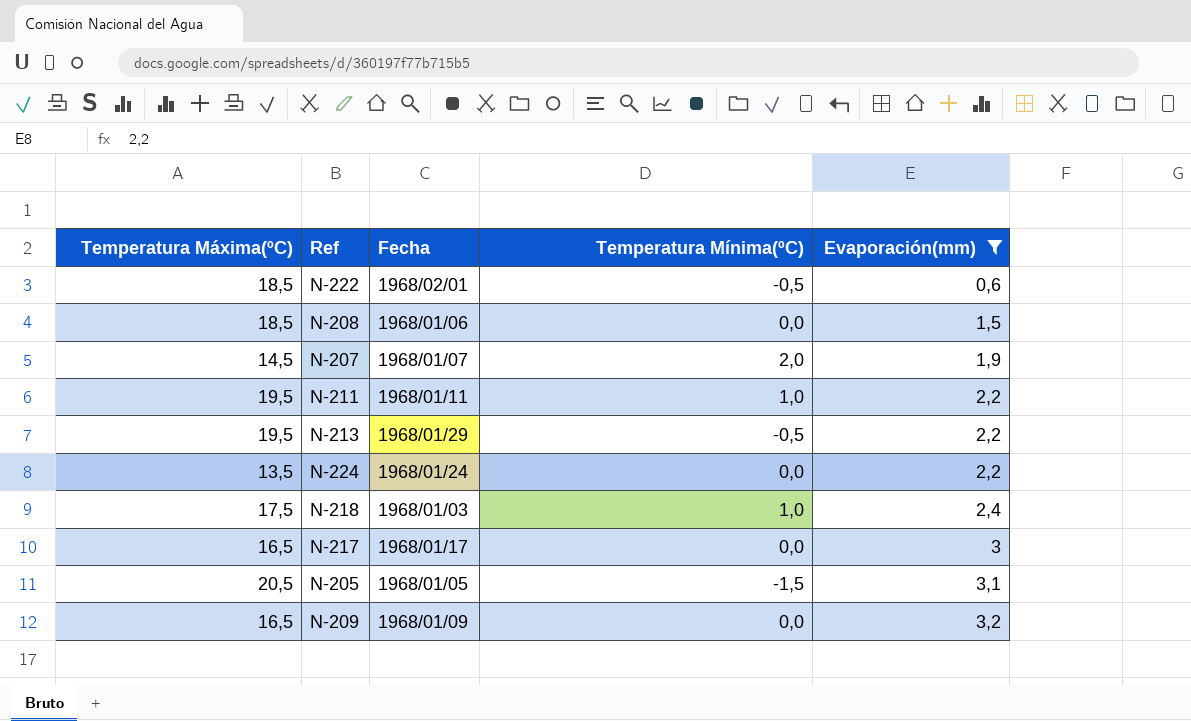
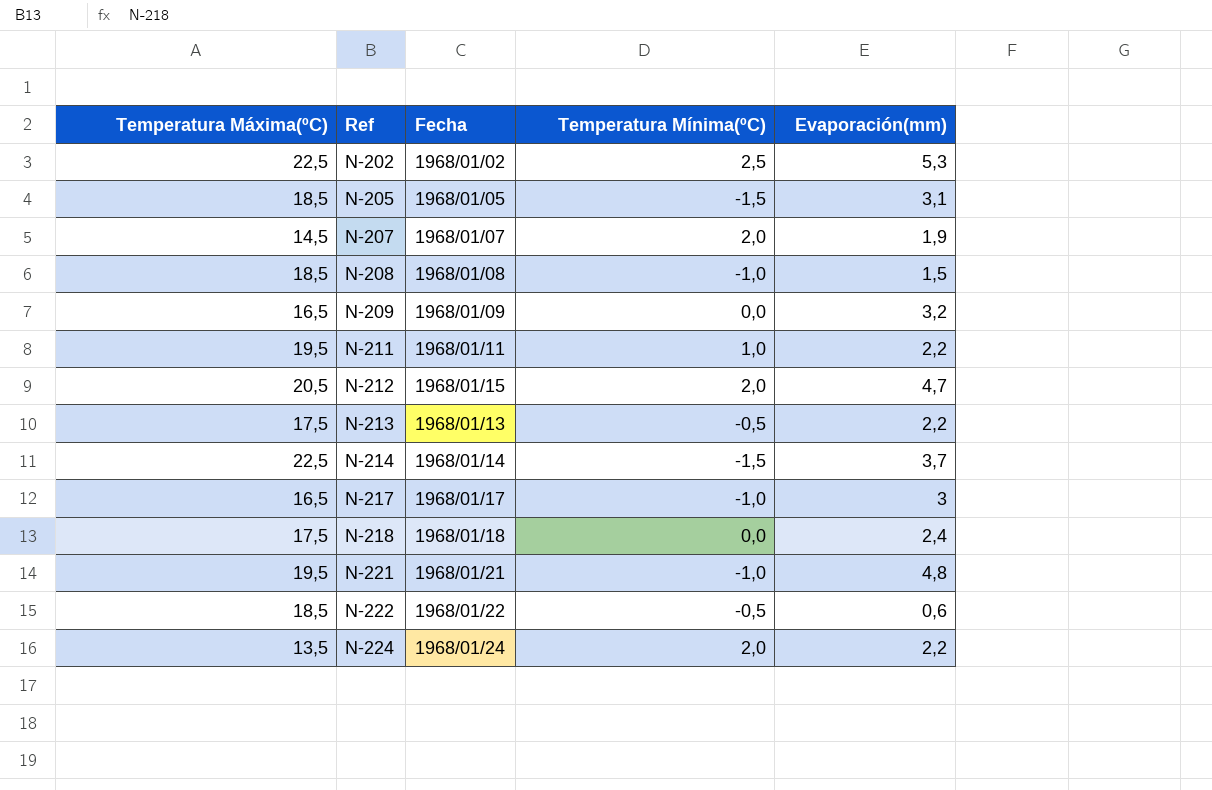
filter: Evaporación(mm) <= 3,2 -> none
row order: Evaporación(mm) ascending -> Ref ascending
N-205 | Temperatura Máxima(ºC): 20,5 -> 18,5
N-208 | Fecha: 1968/01/06 -> 1968/01/08
N-208 | Temperatura Mínima(ºC): 0,0 -> -1,0
N-213 | Temperatura Máxima(ºC): 19,5 -> 17,5
N-213 | Fecha: 1968/01/29 -> 1968/01/13
N-217 | Temperatura Mínima(ºC): 0,0 -> -1,0
N-218 | Fecha: 1968/01/03 -> 1968/01/18
N-218 | Temperatura Mínima(ºC): 1,0 -> 0,0
N-222 | Fecha: 1968/02/01 -> 1968/01/22
N-224 | Temperatura Mínima(ºC): 0,0 -> 2,0

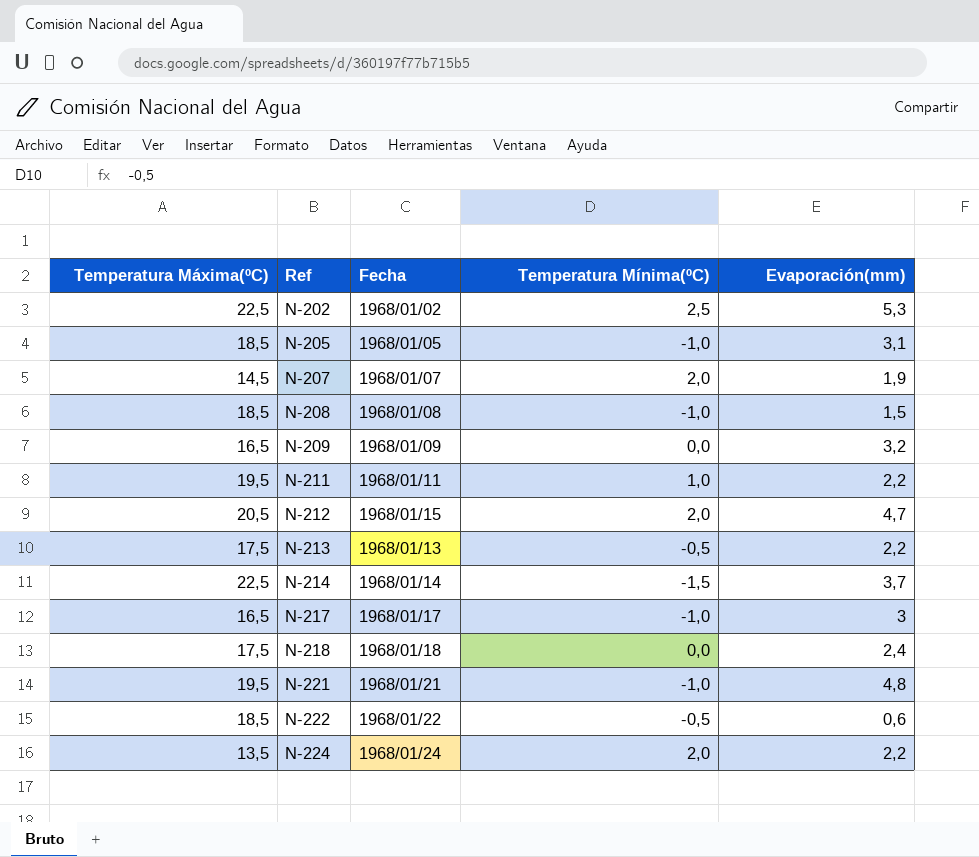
N-205 | Temperatura Mínima(ºC): -1,5 -> -1,0

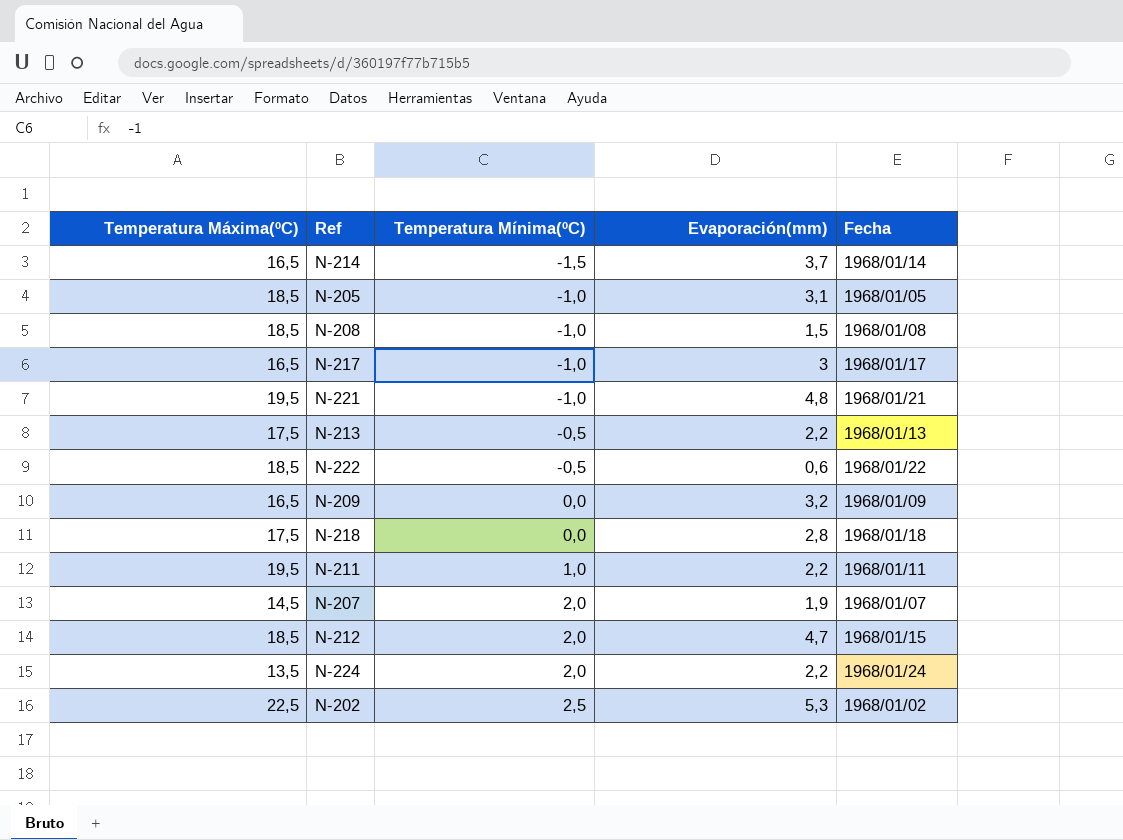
row order: Ref ascending -> Temperatura Mínima(ºC) ascending
column Fecha | position: 3 -> 5
N-214 | Temperatura Máxima(ºC): 22,5 -> 16,5
N-218 | Evaporación(mm): 2,4 -> 2,8
N-212 | Temperatura Máxima(ºC): 20,5 -> 18,5

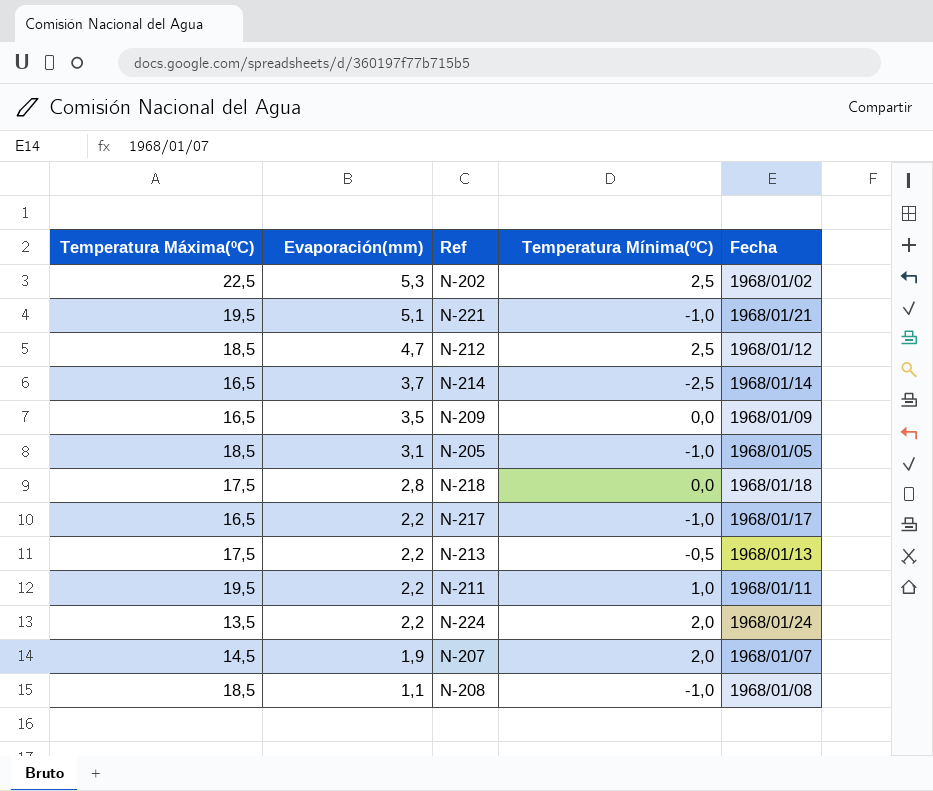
row order: Temperatura Mínima(ºC) ascending -> Evaporación(mm) descending
column Evaporación(mm) | position: 4 -> 2
row N-222: 18,5 | -0,5 | 0,6 | 1968/01/22 -> none
N-221 | Evaporación(mm): 4,8 -> 5,1
N-212 | Temperatura Mínima(ºC): 2,0 -> 2,5
N-212 | Fecha: 1968/01/15 -> 1968/01/12
N-214 | Temperatura Mínima(ºC): -1,5 -> -2,5
N-209 | Evaporación(mm): 3,2 -> 3,5
N-217 | Evaporación(mm): 3 -> 2,2
N-208 | Evaporación(mm): 1,5 -> 1,1

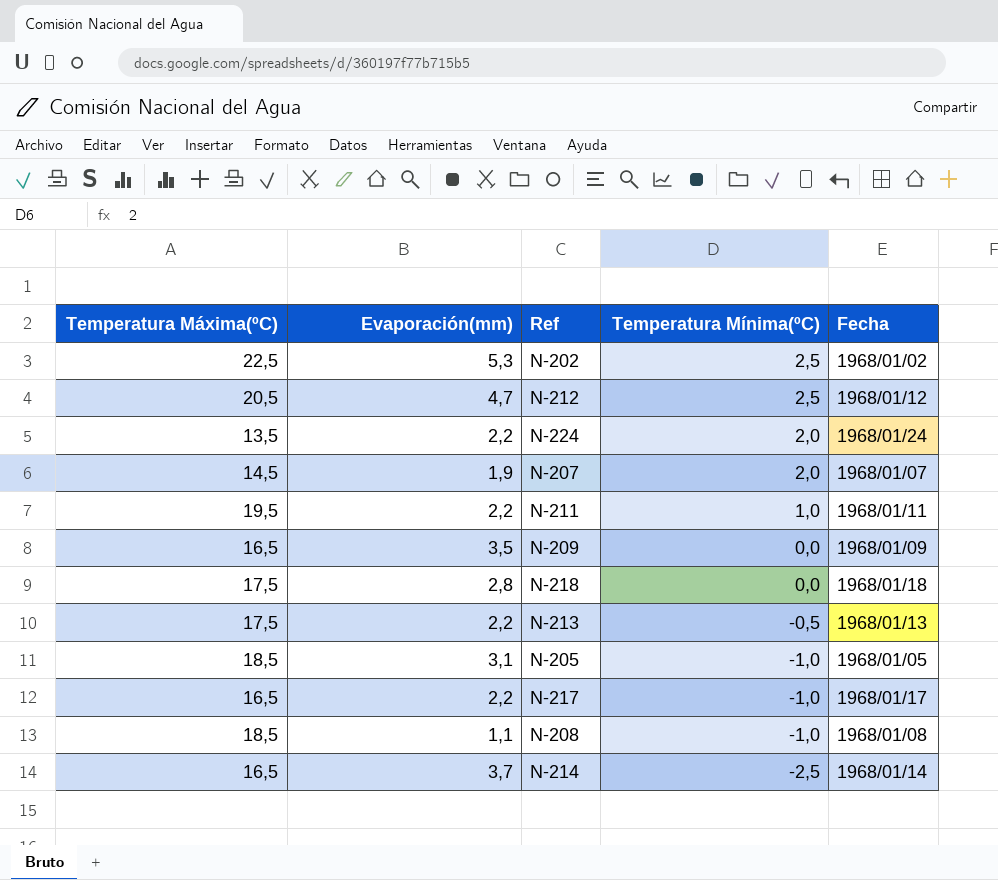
row order: Evaporación(mm) descending -> Temperatura Mínima(ºC) descending
row N-221: 19,5 | 5,1 | -1,0 | 1968/01/21 -> none
N-212 | Temperatura Máxima(ºC): 18,5 -> 20,5

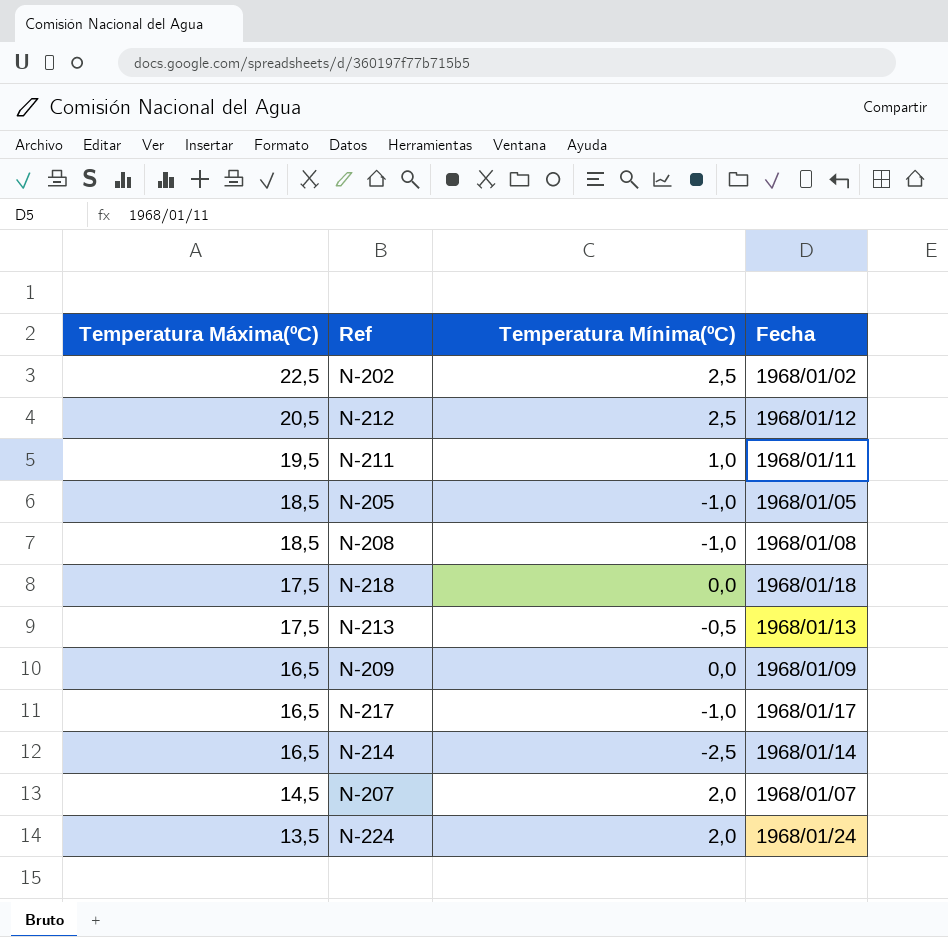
row order: Temperatura Mínima(ºC) descending -> Temperatura Máxima(ºC) descending
column Evaporación(mm) | position: 2 -> none

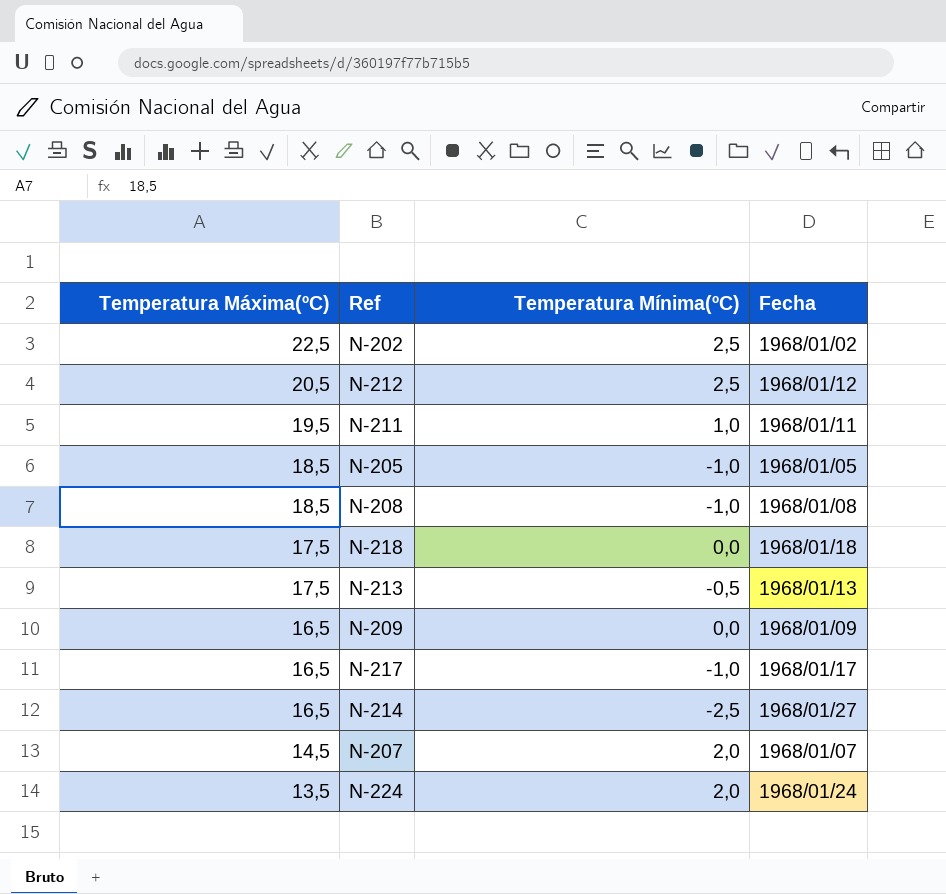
N-214 | Fecha: 1968/01/14 -> 1968/01/27

